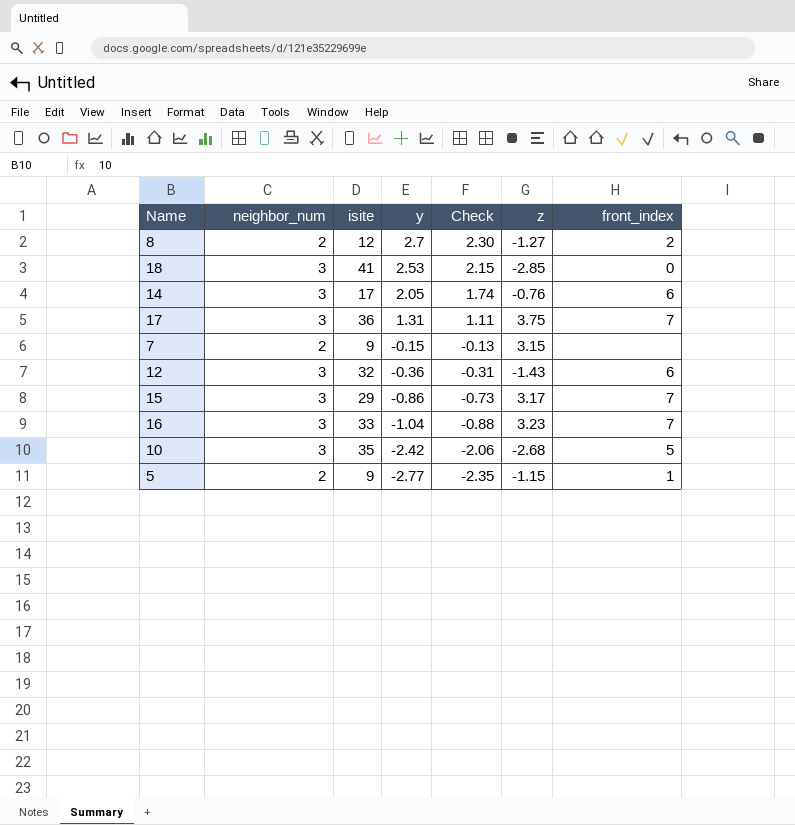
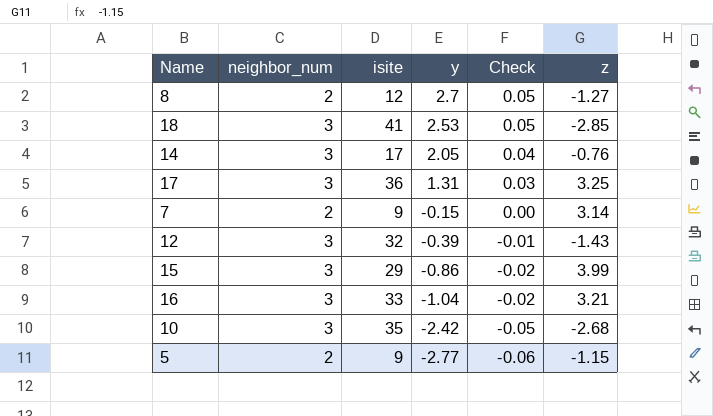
column front_index | position: 7 -> none
column Check | formula: [y] * 0.85 -> [y] * 0.02
17 | z: 3.75 -> 3.25
7 | z: 3.15 -> 3.14
12 | y: -0.36 -> -0.39
15 | z: 3.17 -> 3.99
16 | z: 3.23 -> 3.21

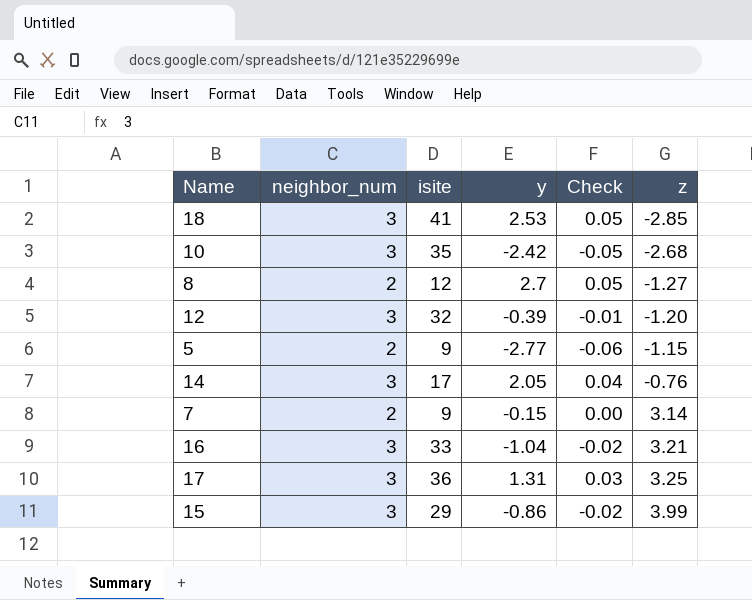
row order: y descending -> z ascending
12 | z: -1.43 -> -1.20

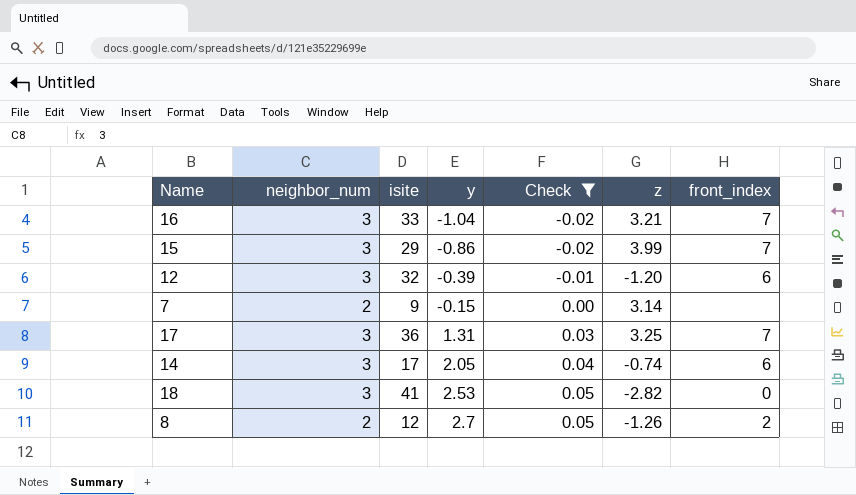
filter: none -> Check >= -0.02
row order: z ascending -> y ascending
column front_index | position: none -> 7
14 | z: -0.76 -> -0.74
18 | z: -2.85 -> -2.82
8 | z: -1.27 -> -1.26

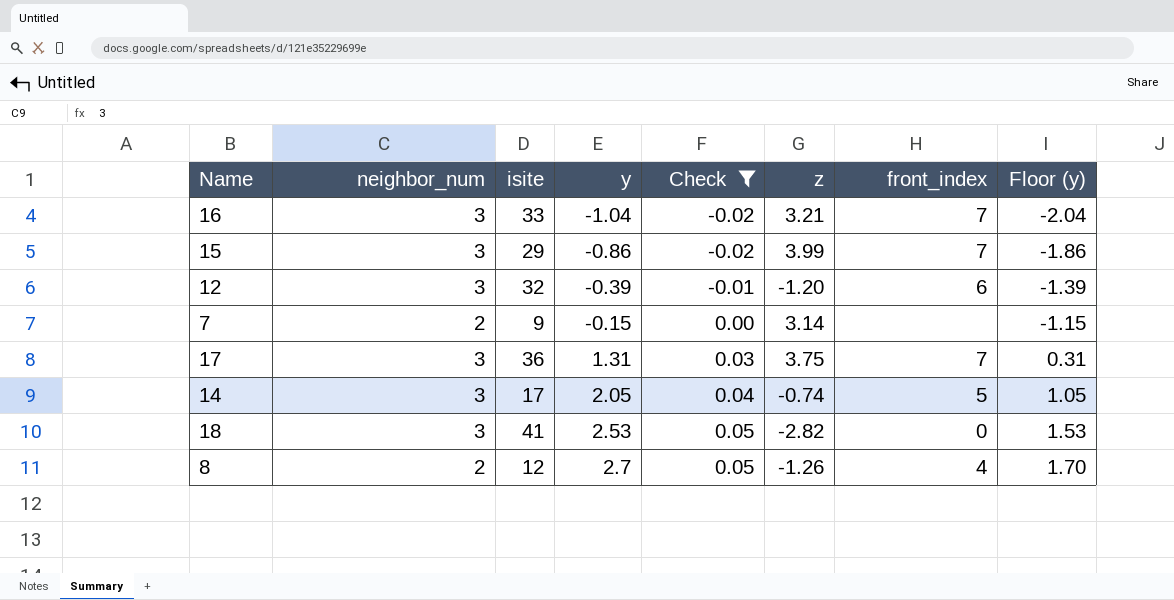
column Floor (y) | formula: none -> [y] - 1
17 | z: 3.25 -> 3.75
14 | front_index: 6 -> 5
8 | front_index: 2 -> 4

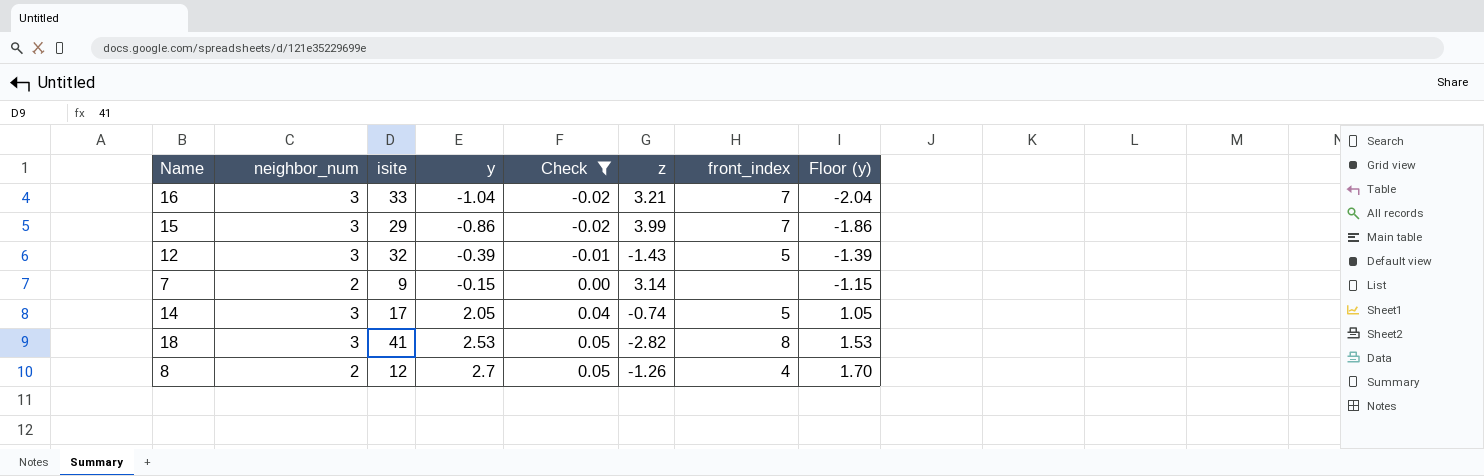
row 17: 3 | 36 | 1.31 | 0.03 | 3.75 | 7 | 0.31 -> none
12 | z: -1.20 -> -1.43
12 | front_index: 6 -> 5
18 | front_index: 0 -> 8

